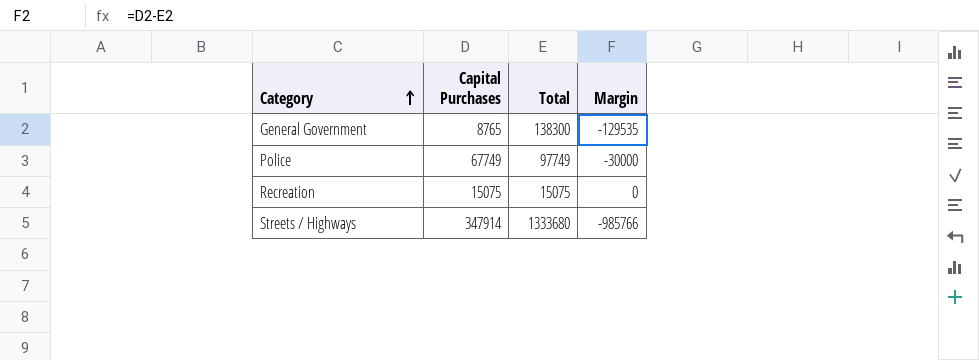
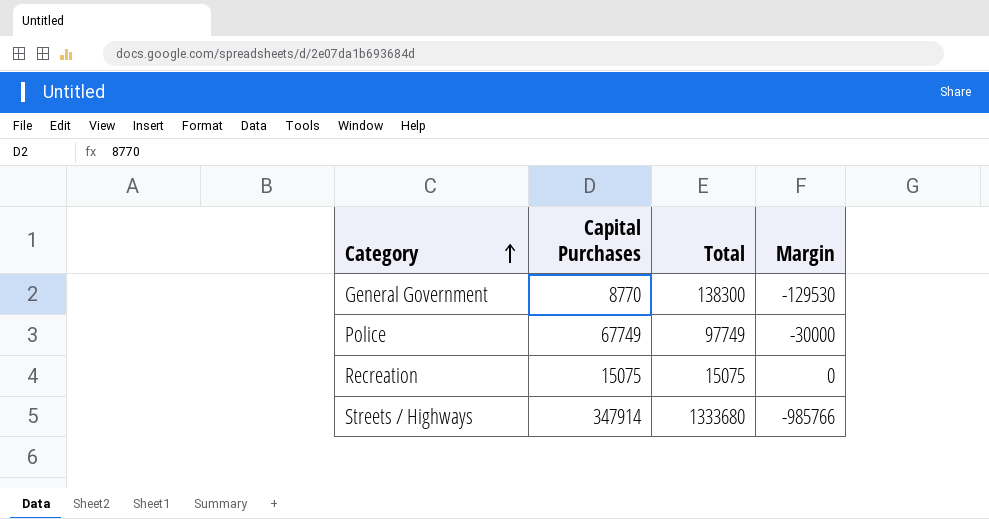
General Government | Capital Purchases: 8765 -> 8770
General Government | Margin: -129535 -> -129530

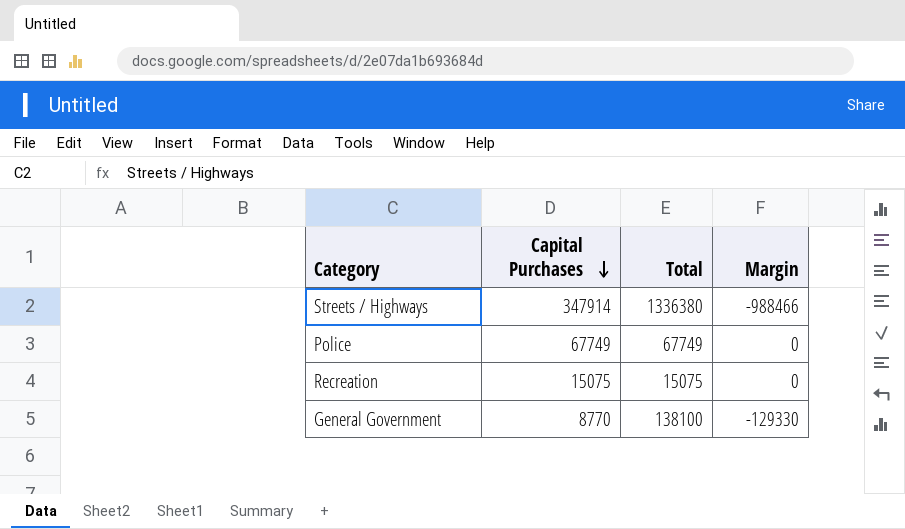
row order: Category ascending -> Capital Purchases descending
Streets / Highways | Total: 1333680 -> 1336380
Streets / Highways | Margin: -985766 -> -988466
Police | Total: 97749 -> 67749
Police | Margin: -30000 -> 0
General Government | Total: 138300 -> 138100
General Government | Margin: -129530 -> -129330

